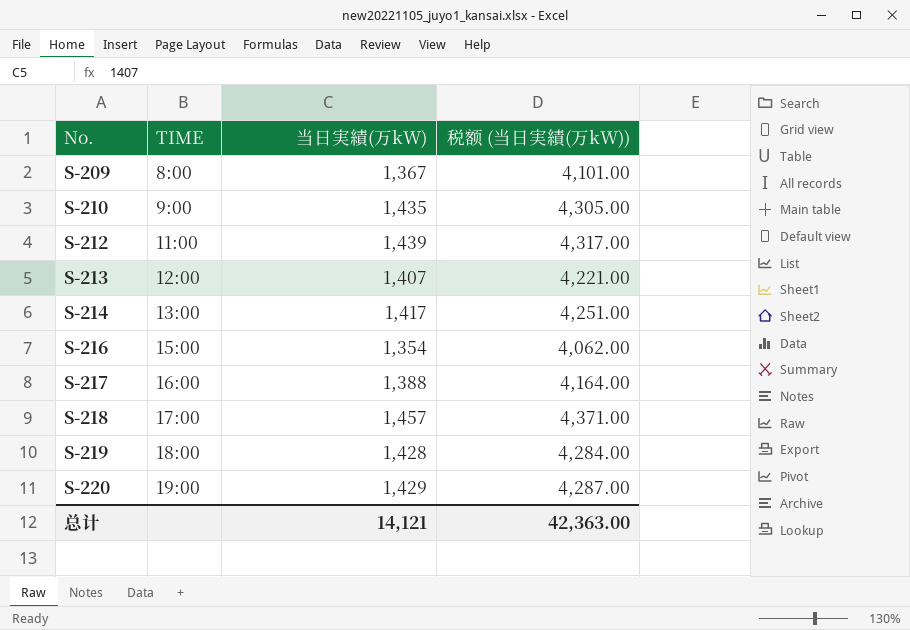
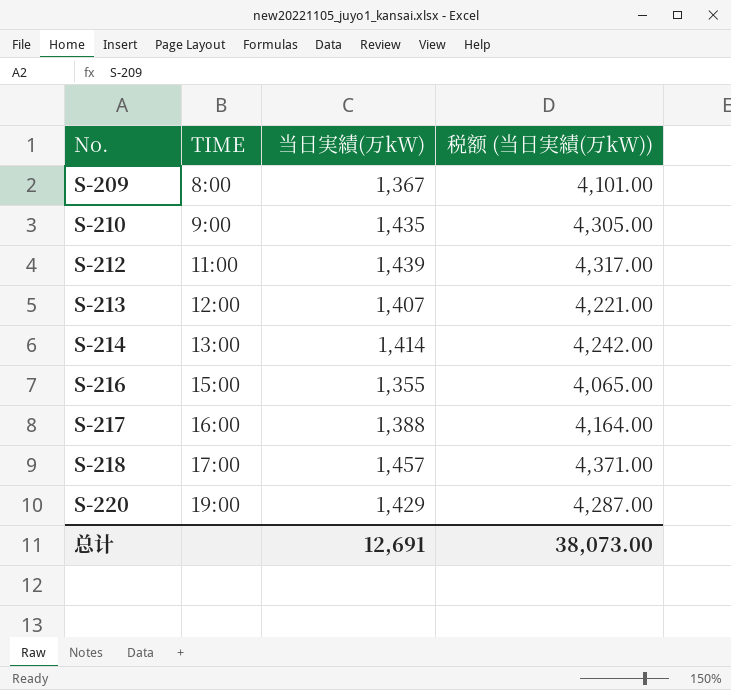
row S-219: 18:00 | 1,428 | 4,284.00 -> none
S-214 | 当日実績(万kW): 1,417 -> 1,414
S-214 | 税额 (当日実績(万kW)): 4,251.00 -> 4,242.00
S-216 | 当日実績(万kW): 1,354 -> 1,355
S-216 | 税额 (当日実績(万kW)): 4,062.00 -> 4,065.00
总计 | 当日実績(万kW): 14,121 -> 12,691
总计 | 税额 (当日実績(万kW)): 42,363.00 -> 38,073.00

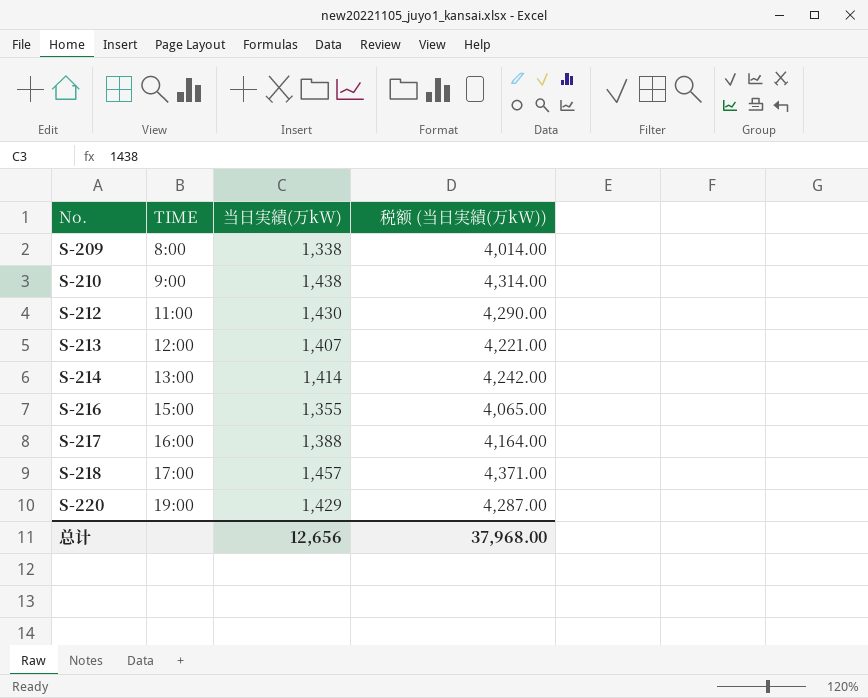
S-209 | 当日実績(万kW): 1,367 -> 1,338
S-209 | 税额 (当日実績(万kW)): 4,101.00 -> 4,014.00
S-210 | 当日実績(万kW): 1,435 -> 1,438
S-210 | 税额 (当日実績(万kW)): 4,305.00 -> 4,314.00
S-212 | 当日実績(万kW): 1,439 -> 1,430
S-212 | 税额 (当日実績(万kW)): 4,317.00 -> 4,290.00
总计 | 当日実績(万kW): 12,691 -> 12,656
总计 | 税额 (当日実績(万kW)): 38,073.00 -> 37,968.00

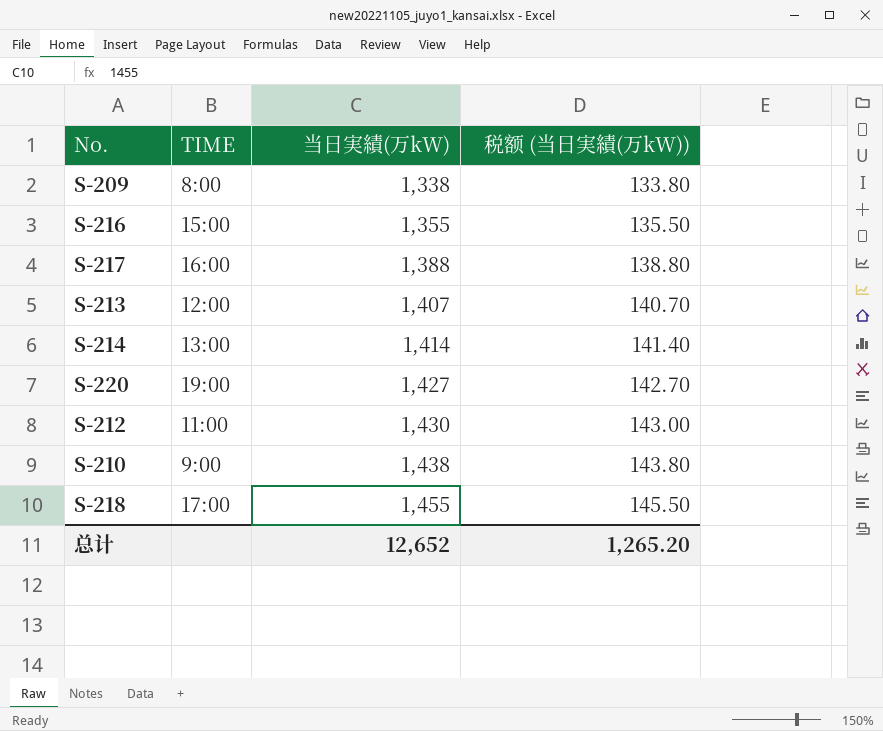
row order: No. ascending -> 当日実績(万kW) ascending
column 税额 (当日実績(万kW)) | formula: [当日実績(万kW)] * 3 -> [当日実績(万kW)] * 0.1
S-220 | 当日実績(万kW): 1,429 -> 1,427
S-218 | 当日実績(万kW): 1,457 -> 1,455
总计 | 当日実績(万kW): 12,656 -> 12,652
总计 | 税额 (当日実績(万kW)): 37,968.00 -> 1,265.20

